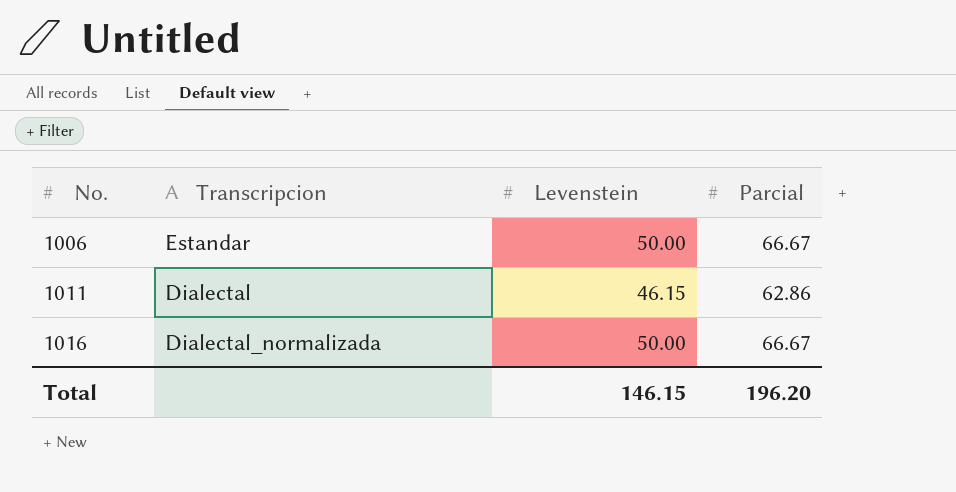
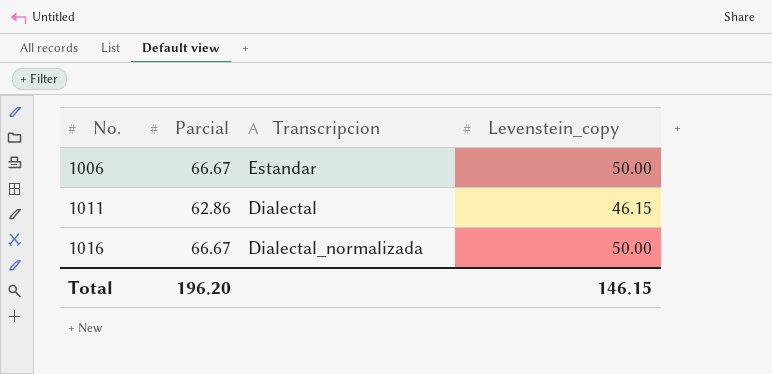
column Parcial | position: 4 -> 2
column name: Levenstein -> Levenstein_copy

